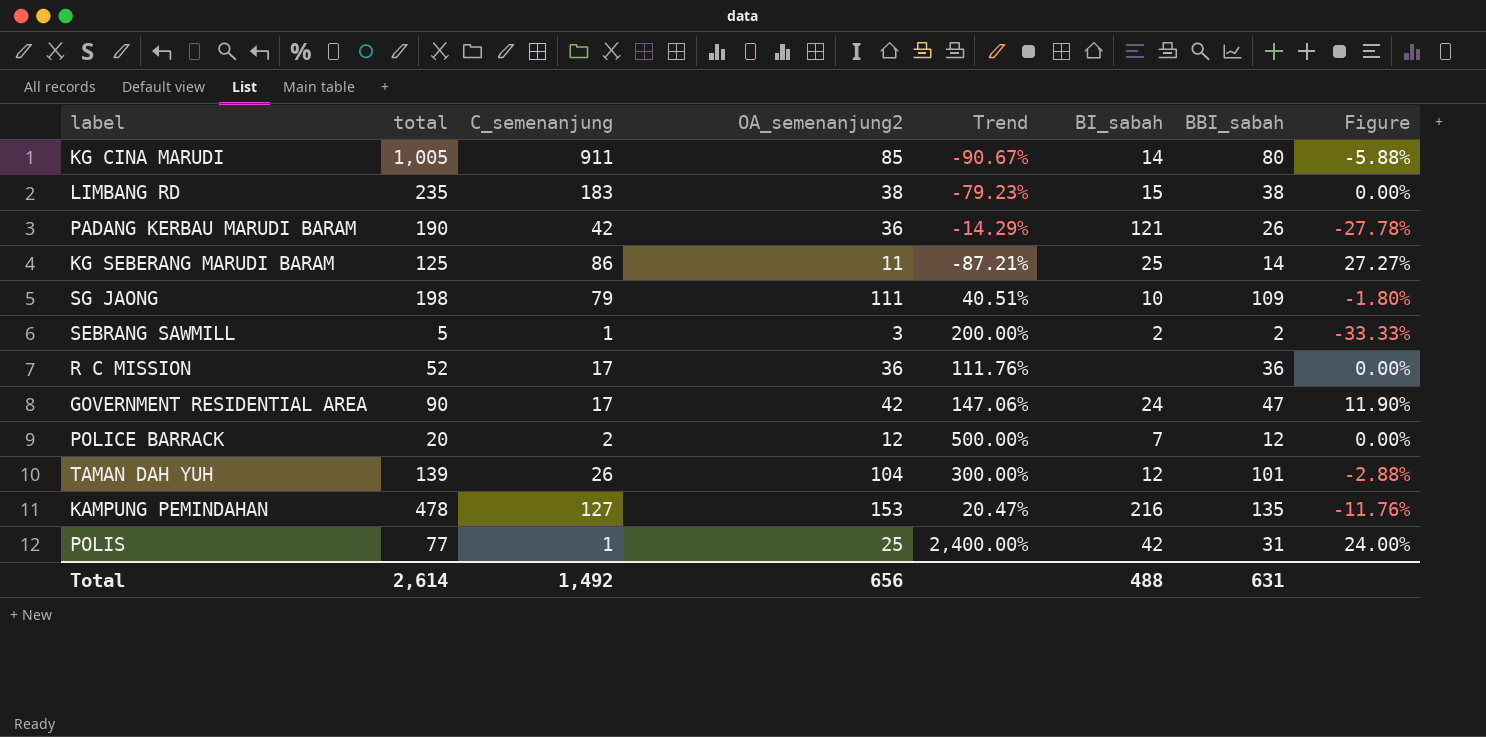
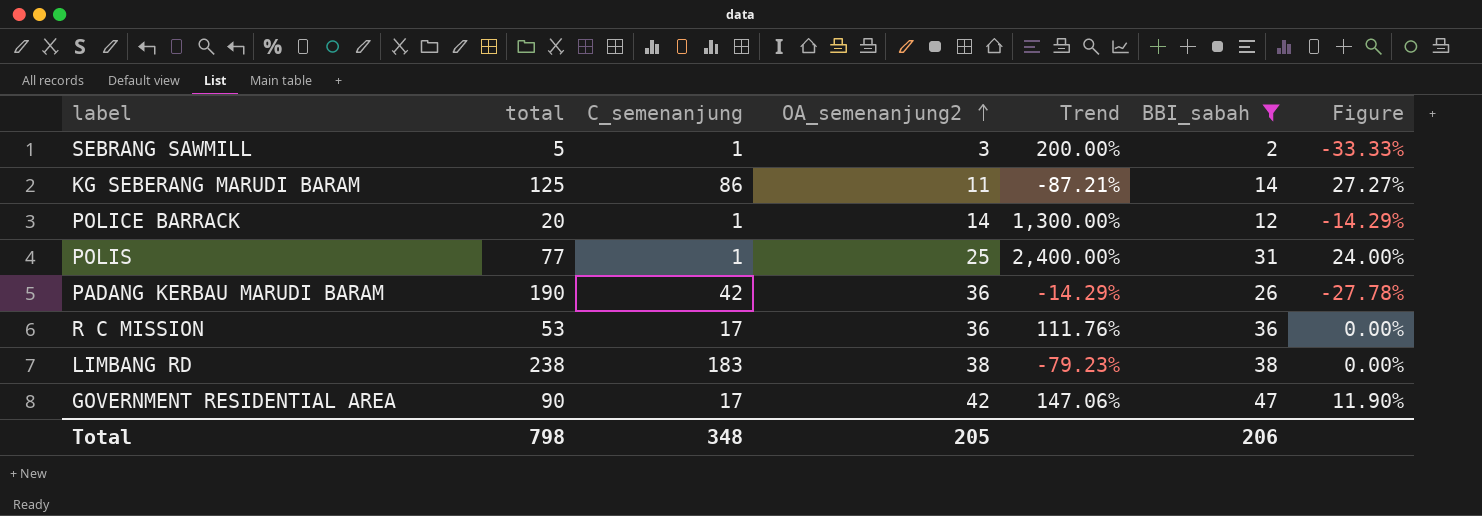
filter: none -> BBI_sabah <= 47
row order: none -> OA_semenanjung2 ascending
column BI_sabah | position: 6 -> none
POLICE BARRACK | C_semenanjung: 2 -> 1
POLICE BARRACK | OA_semenanjung2: 12 -> 14
POLICE BARRACK | Trend: 500.00% -> 1,300.00%
POLICE BARRACK | Figure: 0.00% -> -14.29%
R C MISSION | total: 52 -> 53
LIMBANG RD | total: 235 -> 238
Total | total: 2,614 -> 798
Total | C_semenanjung: 1,492 -> 348
Total | OA_semenanjung2: 656 -> 205
Total | BBI_sabah: 631 -> 206

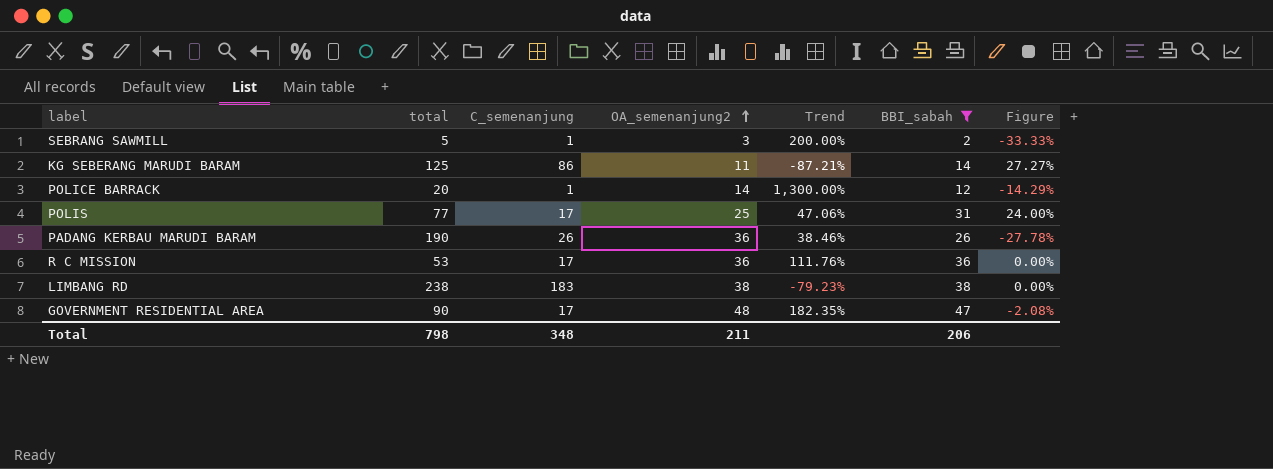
POLIS | C_semenanjung: 1 -> 17
POLIS | Trend: 2,400.00% -> 47.06%
PADANG KERBAU MARUDI BARAM | C_semenanjung: 42 -> 26
PADANG KERBAU MARUDI BARAM | Trend: -14.29% -> 38.46%
GOVERNMENT RESIDENTIAL AREA | OA_semenanjung2: 42 -> 48
GOVERNMENT RESIDENTIAL AREA | Trend: 147.06% -> 182.35%
GOVERNMENT RESIDENTIAL AREA | Figure: 11.90% -> -2.08%
Total | OA_semenanjung2: 205 -> 211

